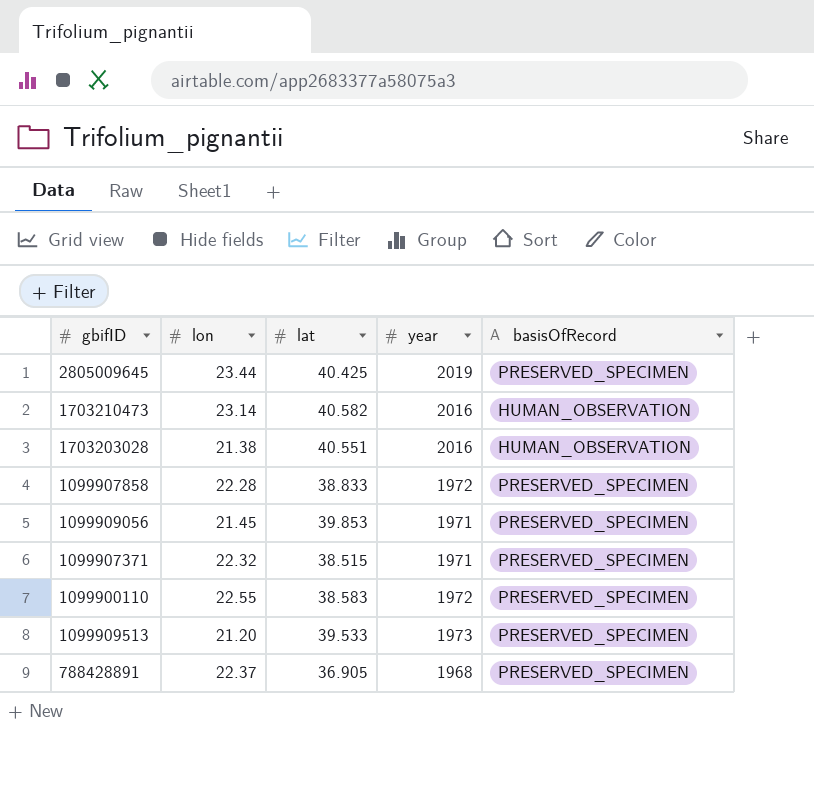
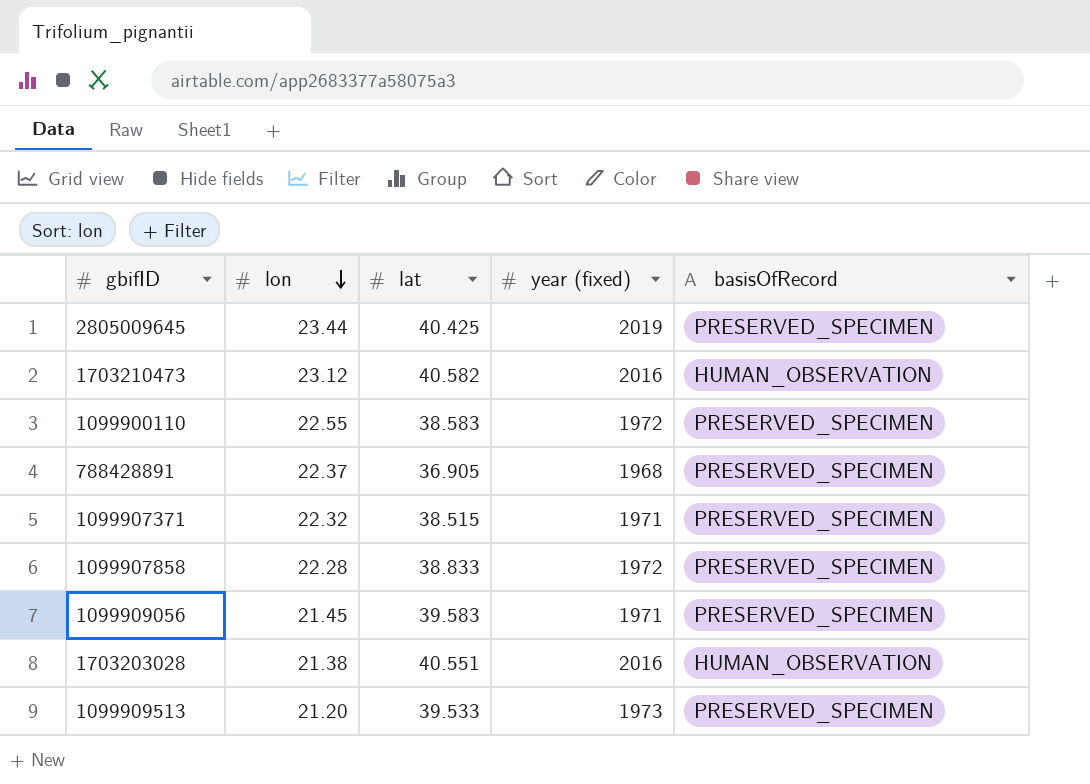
row order: none -> lon descending
column name: year -> year (fixed)
1703210473 | lon: 23.14 -> 23.12
1099909056 | lat: 39.853 -> 39.583

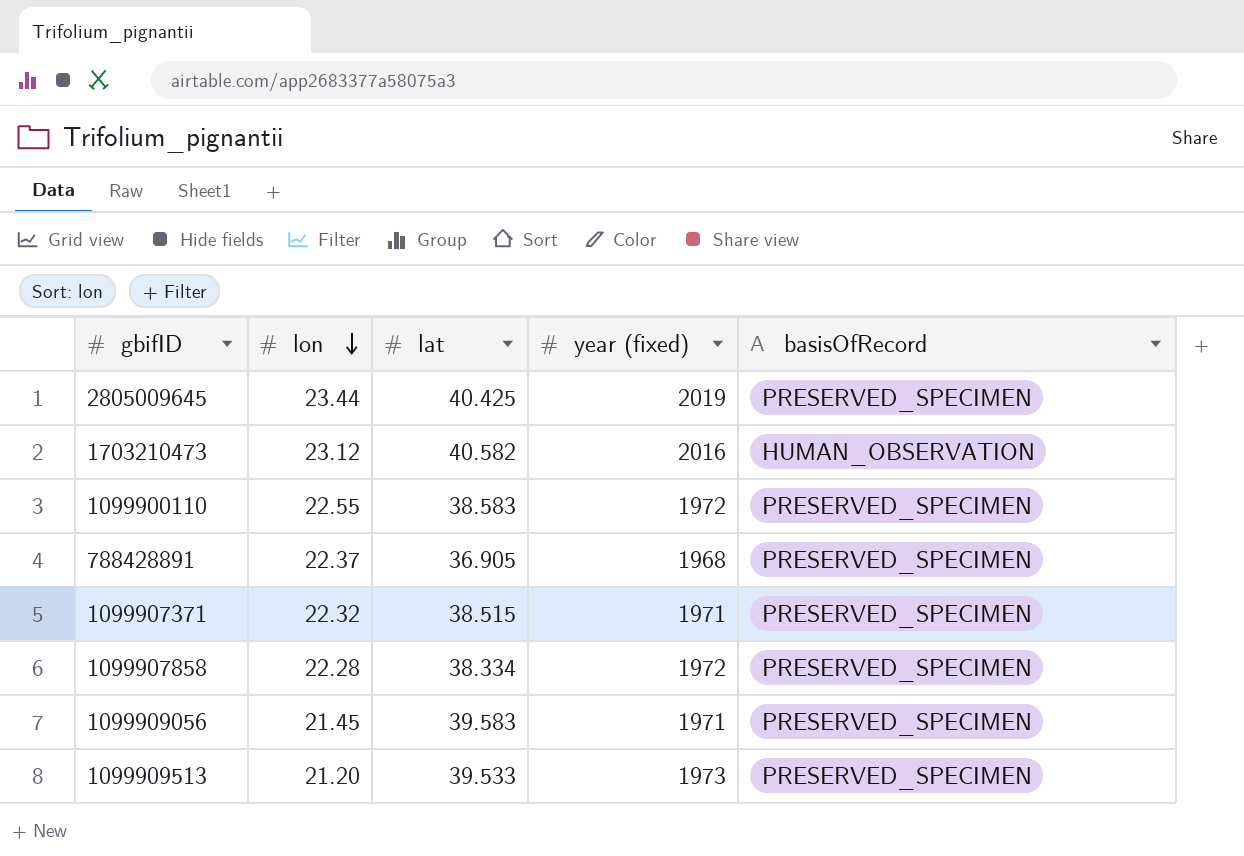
row 1703203028: 21.38 | 40.551 | 2016 | HUMAN_OBSERVATION -> none
1099907858 | lat: 38.833 -> 38.334

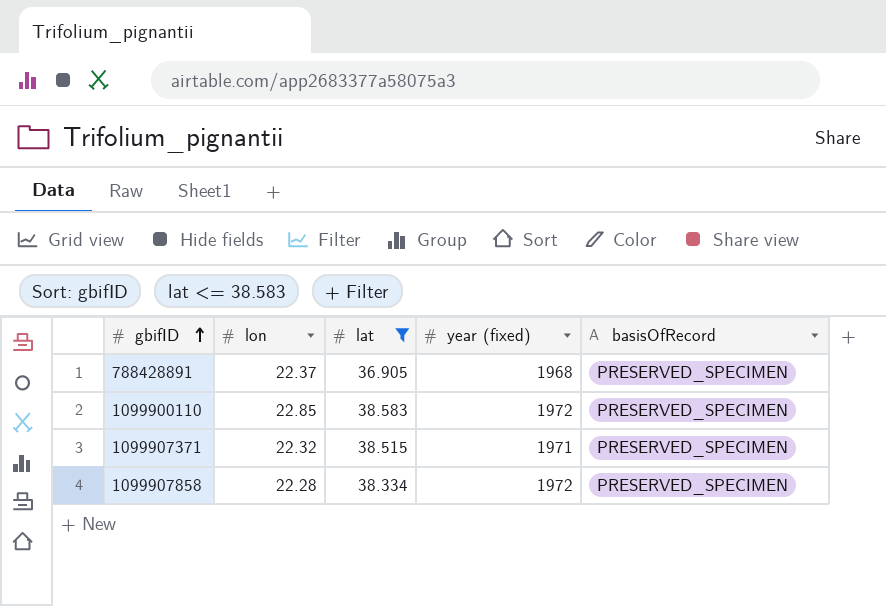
filter: none -> lat <= 38.583
row order: lon descending -> gbifID ascending
1099900110 | lon: 22.55 -> 22.85

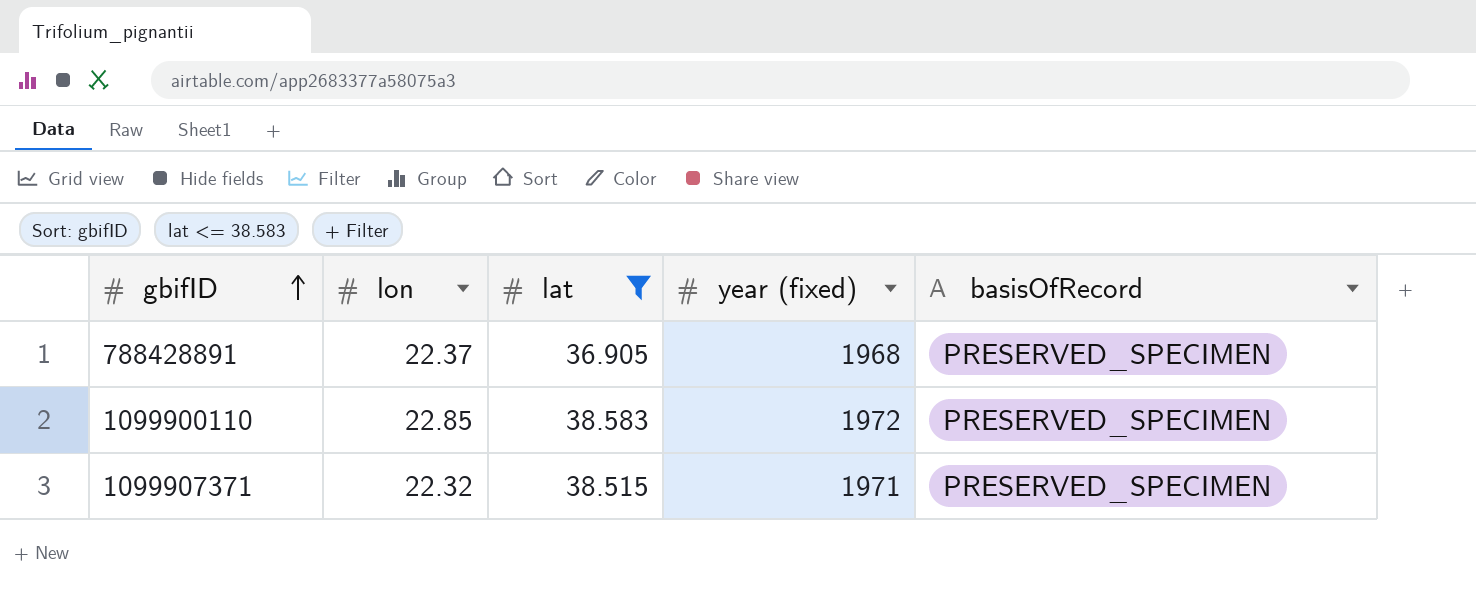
row 1099907858: 22.28 | 38.334 | 1972 | PRESERVED_SPECIMEN -> none

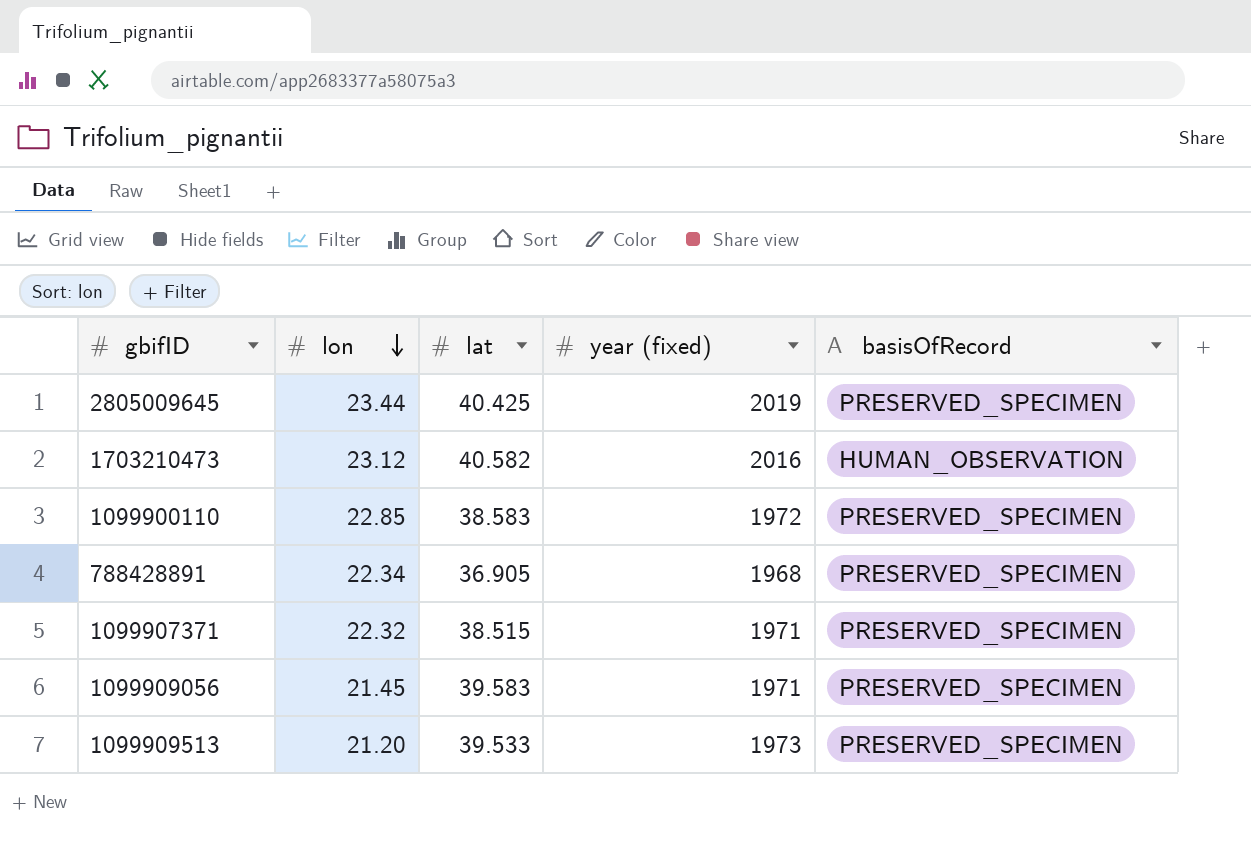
filter: lat <= 38.583 -> none
row order: gbifID ascending -> lon descending
788428891 | lon: 22.37 -> 22.34

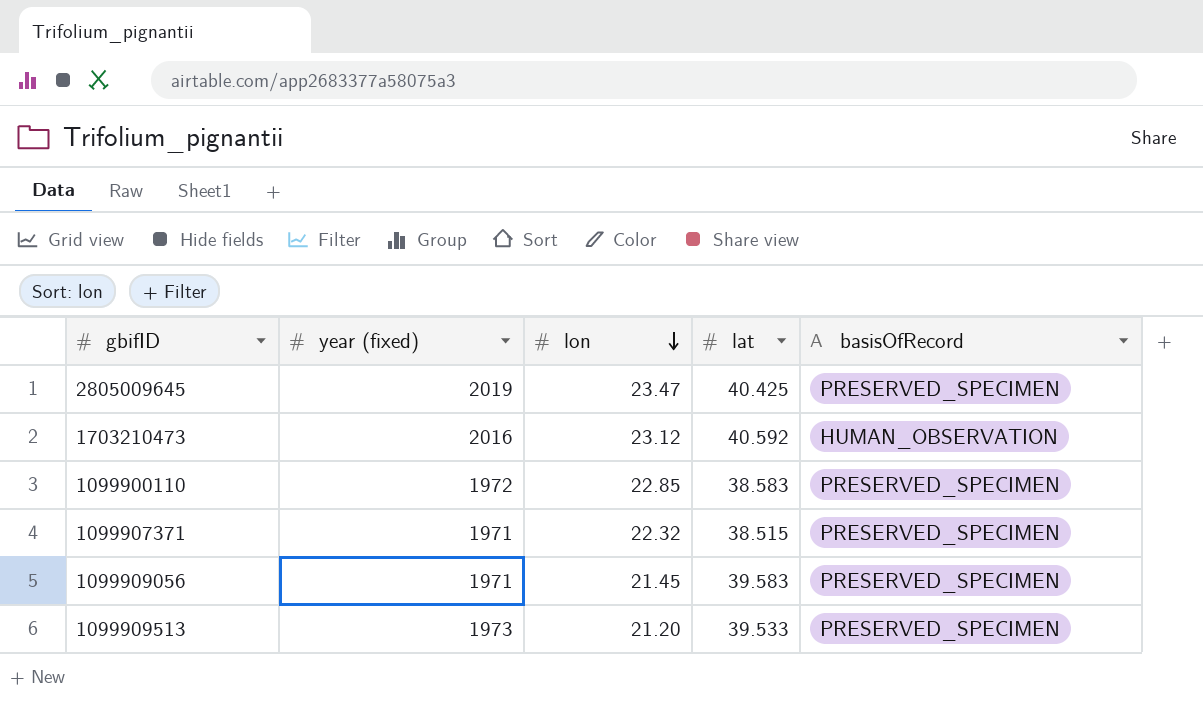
column year (fixed) | position: 4 -> 2
row 788428891: 22.34 | 36.905 | 1968 | PRESERVED_SPECIMEN -> none
2805009645 | lon: 23.44 -> 23.47
1703210473 | lat: 40.582 -> 40.592

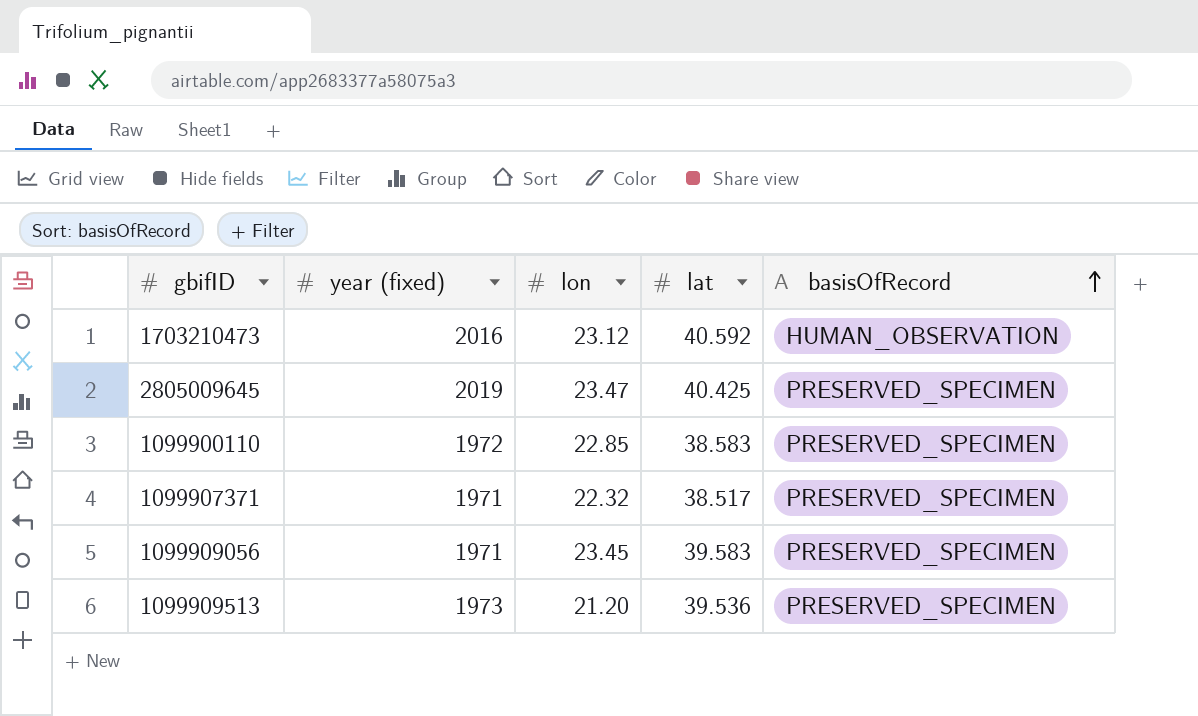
row order: lon descending -> basisOfRecord ascending
1099907371 | lat: 38.515 -> 38.517
1099909056 | lon: 21.45 -> 23.45
1099909513 | lat: 39.533 -> 39.536

